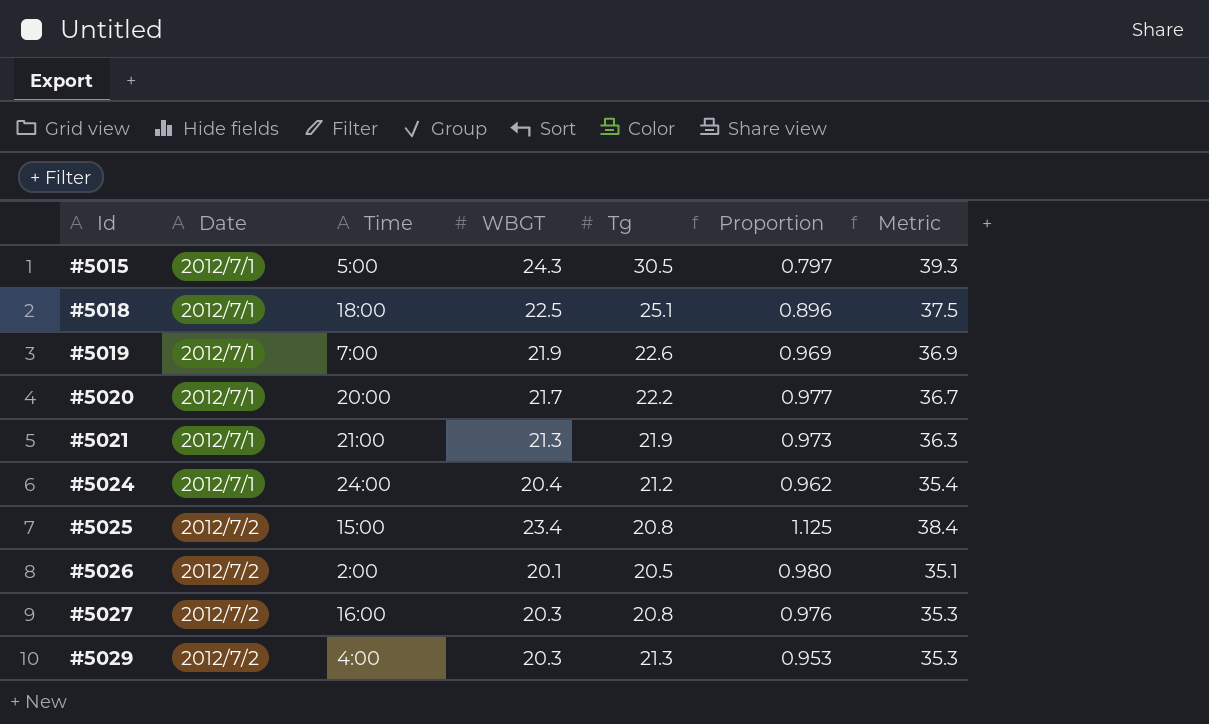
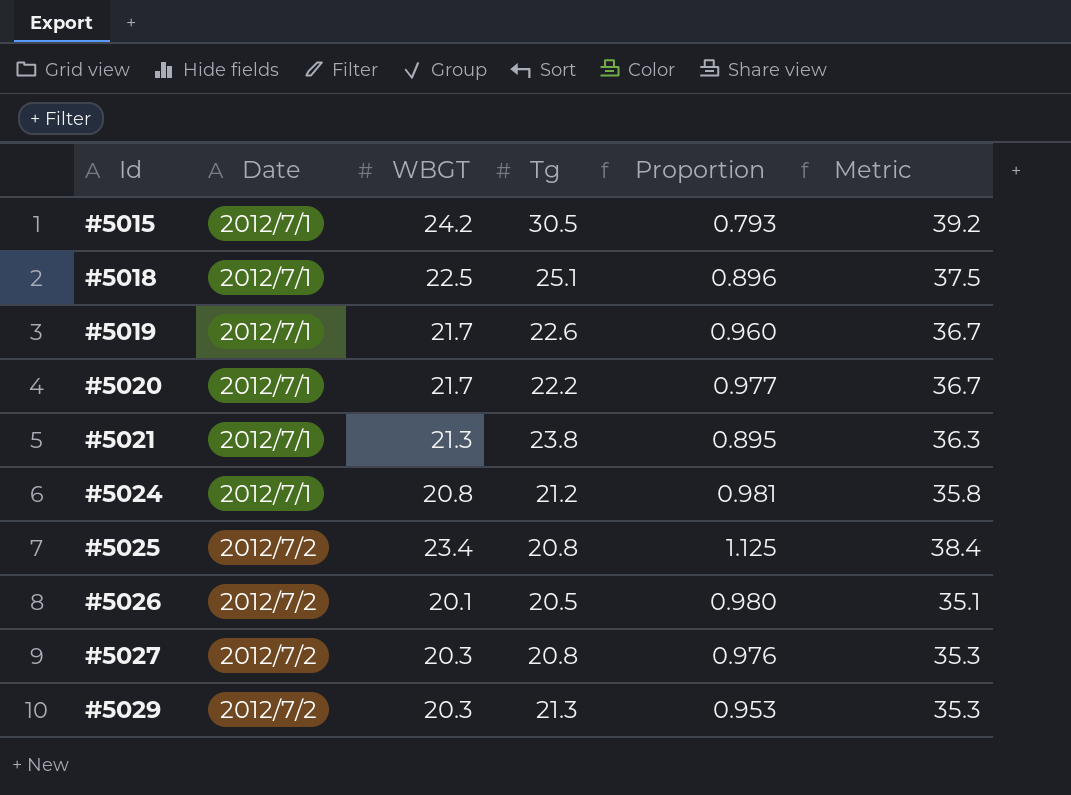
column Time | position: 3 -> none
#5015 | WBGT: 24.3 -> 24.2
#5015 | Proportion: 0.797 -> 0.793
#5015 | Metric: 39.3 -> 39.2
#5019 | WBGT: 21.9 -> 21.7
#5019 | Proportion: 0.969 -> 0.960
#5019 | Metric: 36.9 -> 36.7
#5021 | Tg: 21.9 -> 23.8
#5021 | Proportion: 0.973 -> 0.895
#5024 | WBGT: 20.4 -> 20.8
#5024 | Proportion: 0.962 -> 0.981
#5024 | Metric: 35.4 -> 35.8

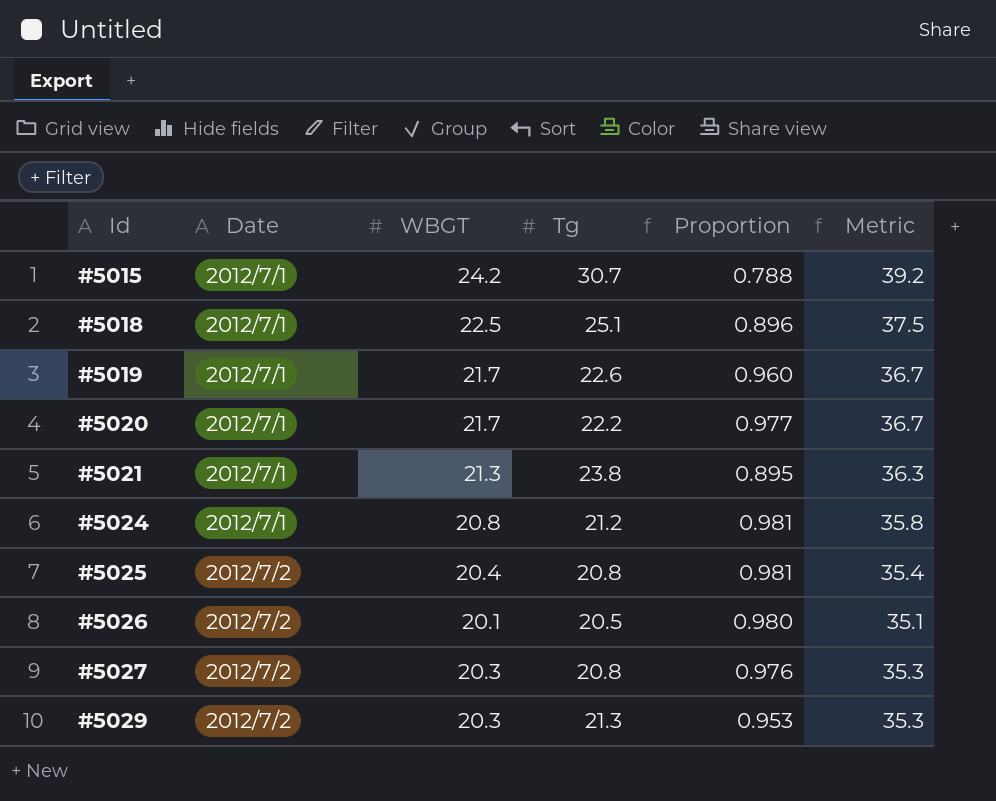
#5015 | Tg: 30.5 -> 30.7
#5015 | Proportion: 0.793 -> 0.788
#5025 | WBGT: 23.4 -> 20.4
#5025 | Proportion: 1.125 -> 0.981
#5025 | Metric: 38.4 -> 35.4

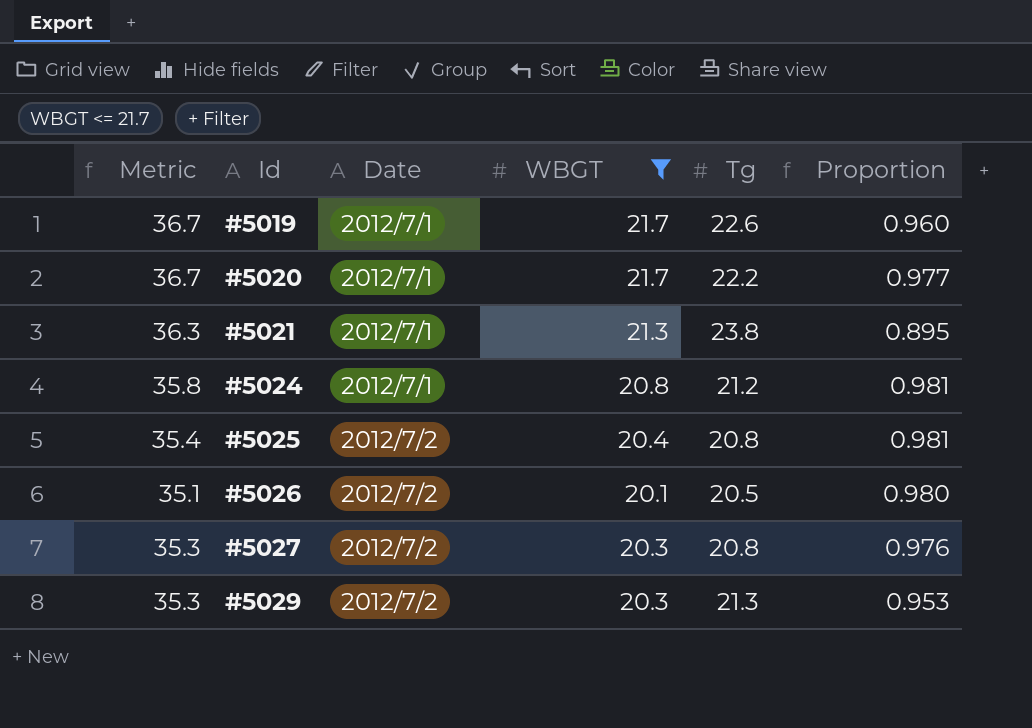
filter: none -> WBGT <= 21.7
column Metric | position: 6 -> 1

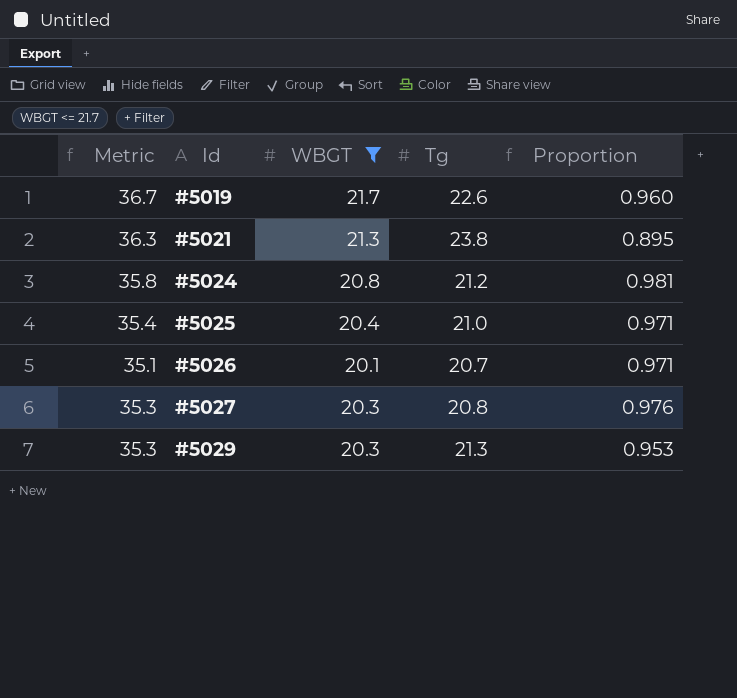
column Date | position: 3 -> none
row #5020: 36.7 | 2012/7/1 | 21.7 | 22.2 | 0.977 -> none
#5025 | Tg: 20.8 -> 21.0
#5025 | Proportion: 0.981 -> 0.971
#5026 | Tg: 20.5 -> 20.7
#5026 | Proportion: 0.980 -> 0.971

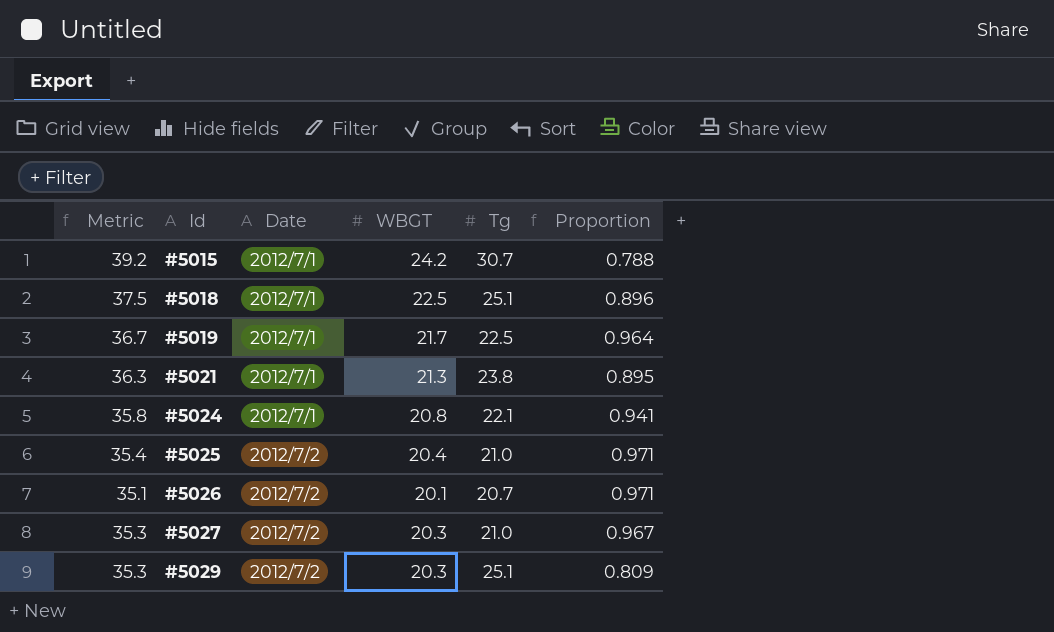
filter: WBGT <= 21.7 -> none
column Date | position: none -> 3
#5019 | Tg: 22.6 -> 22.5
#5019 | Proportion: 0.960 -> 0.964
#5024 | Tg: 21.2 -> 22.1
#5024 | Proportion: 0.981 -> 0.941
#5027 | Tg: 20.8 -> 21.0
#5027 | Proportion: 0.976 -> 0.967
#5029 | Tg: 21.3 -> 25.1
#5029 | Proportion: 0.953 -> 0.809

